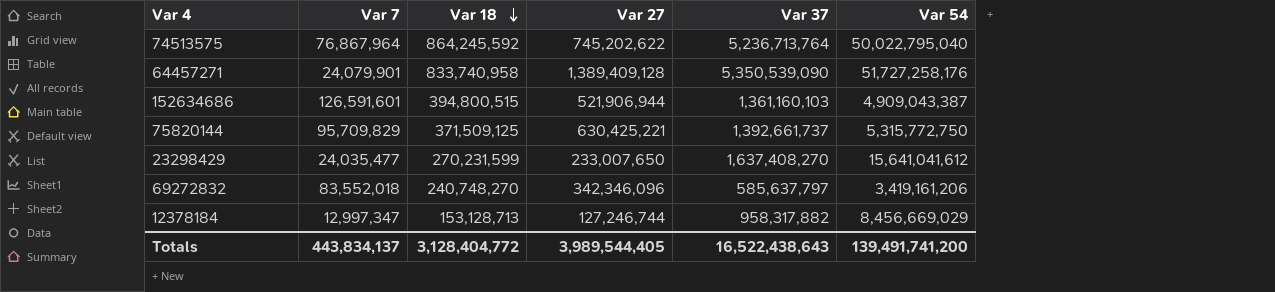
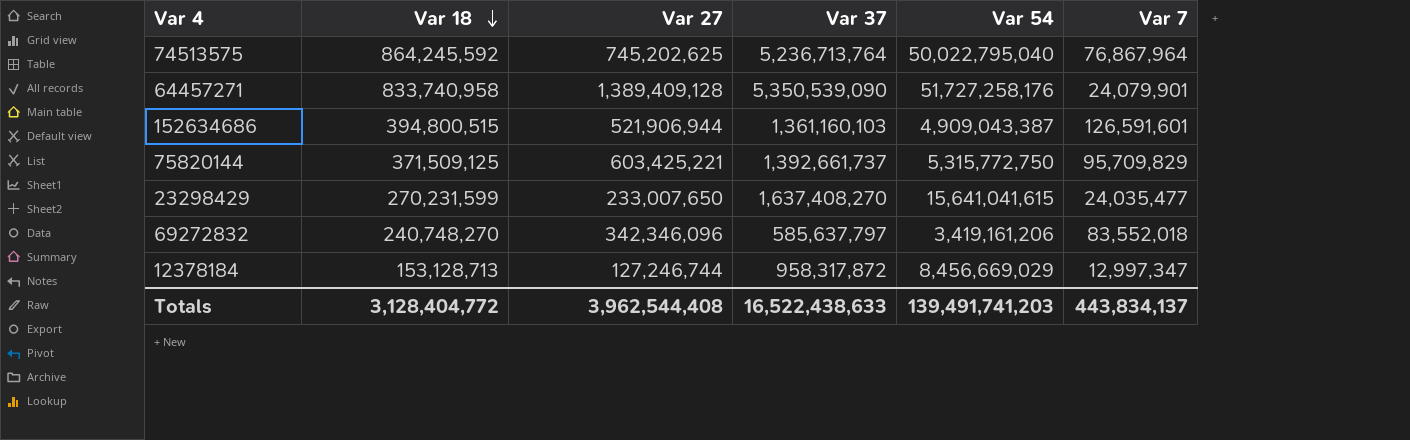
column Var 7 | position: 2 -> 6
74513575 | Var 27: 745,202,622 -> 745,202,625
75820144 | Var 27: 630,425,221 -> 603,425,221
23298429 | Var 54: 15,641,041,612 -> 15,641,041,615
12378184 | Var 37: 958,317,882 -> 958,317,872
Totals | Var 27: 3,989,544,405 -> 3,962,544,408
Totals | Var 37: 16,522,438,643 -> 16,522,438,633
Totals | Var 54: 139,491,741,200 -> 139,491,741,203

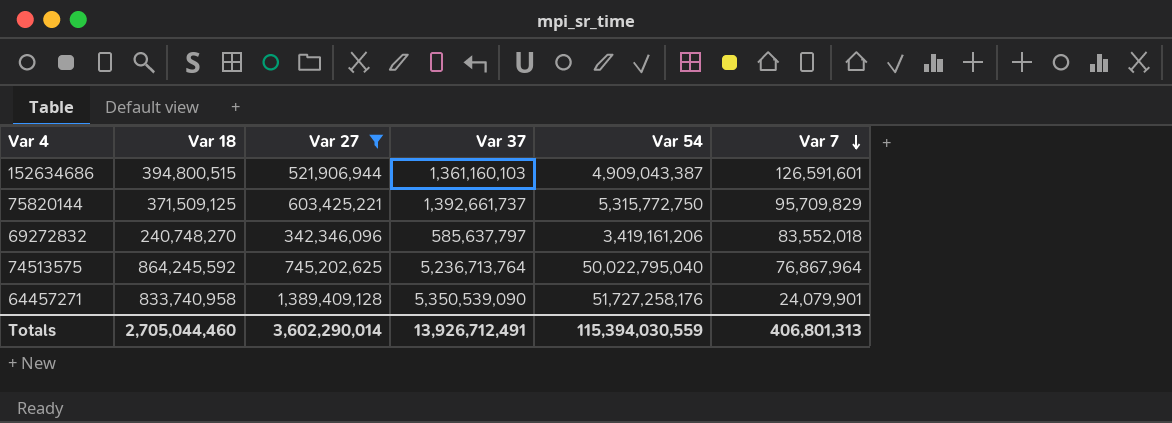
filter: none -> Var 27 >= 342,346,096
row order: Var 18 descending -> Var 7 descending
Totals | Var 18: 3,128,404,772 -> 2,705,044,460
Totals | Var 27: 3,962,544,408 -> 3,602,290,014
Totals | Var 37: 16,522,438,633 -> 13,926,712,491
Totals | Var 54: 139,491,741,203 -> 115,394,030,559
Totals | Var 7: 443,834,137 -> 406,801,313

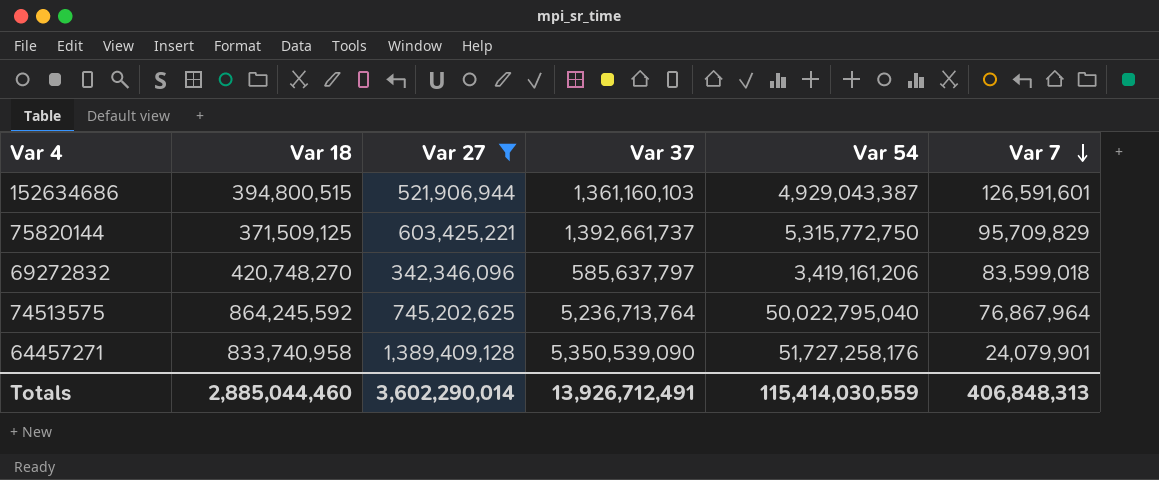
152634686 | Var 54: 4,909,043,387 -> 4,929,043,387
69272832 | Var 18: 240,748,270 -> 420,748,270
69272832 | Var 7: 83,552,018 -> 83,599,018
Totals | Var 18: 2,705,044,460 -> 2,885,044,460
Totals | Var 54: 115,394,030,559 -> 115,414,030,559
Totals | Var 7: 406,801,313 -> 406,848,313

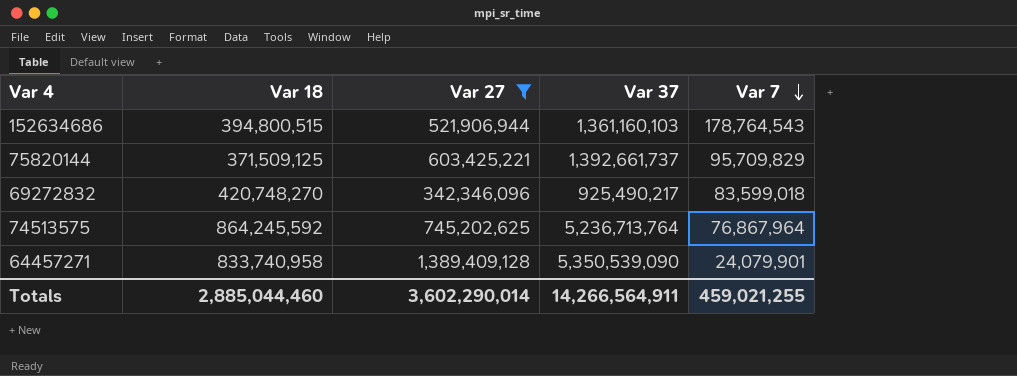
column Var 54 | position: 5 -> none
152634686 | Var 7: 126,591,601 -> 178,764,543
69272832 | Var 37: 585,637,797 -> 925,490,217
Totals | Var 37: 13,926,712,491 -> 14,266,564,911
Totals | Var 7: 406,848,313 -> 459,021,255

